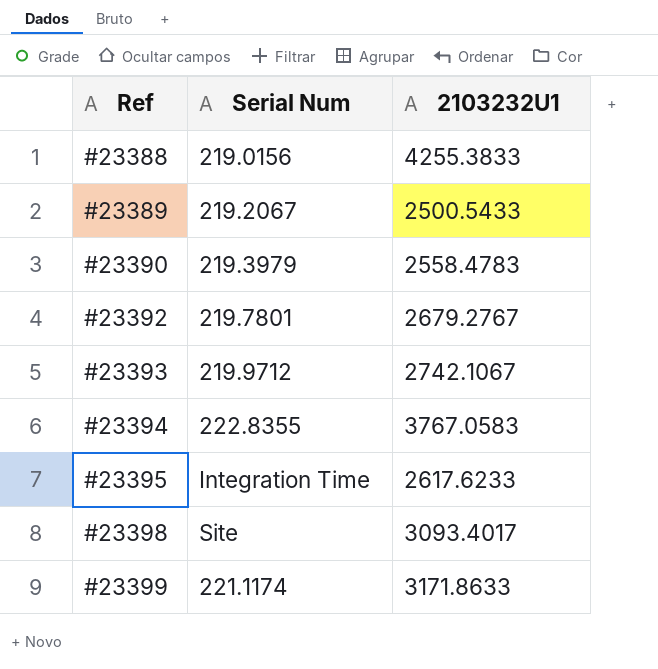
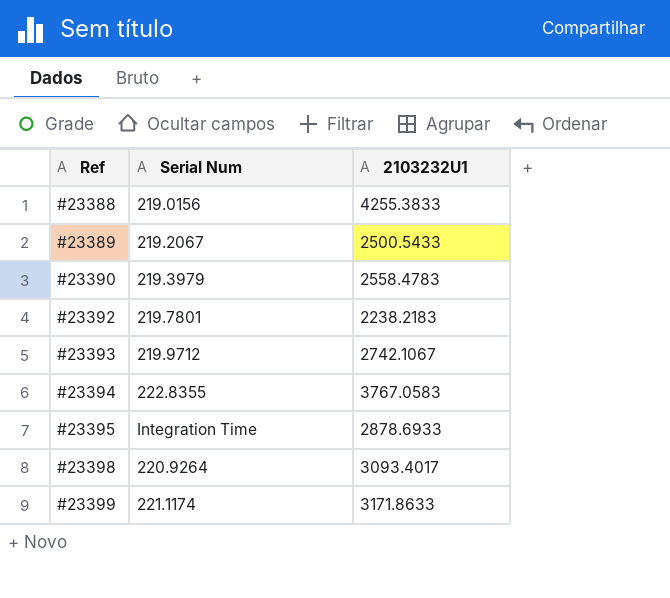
#23392 | 2103232U1: 2679.2767 -> 2238.2183
#23395 | 2103232U1: 2617.6233 -> 2878.6933
#23398 | Serial Num: Site -> 220.9264

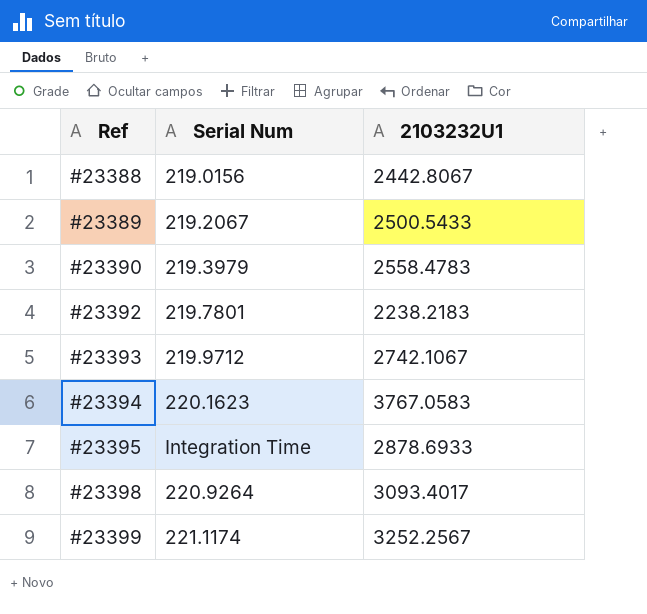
#23388 | 2103232U1: 4255.3833 -> 2442.8067
#23394 | Serial Num: 222.8355 -> 220.1623
#23399 | 2103232U1: 3171.8633 -> 3252.2567

